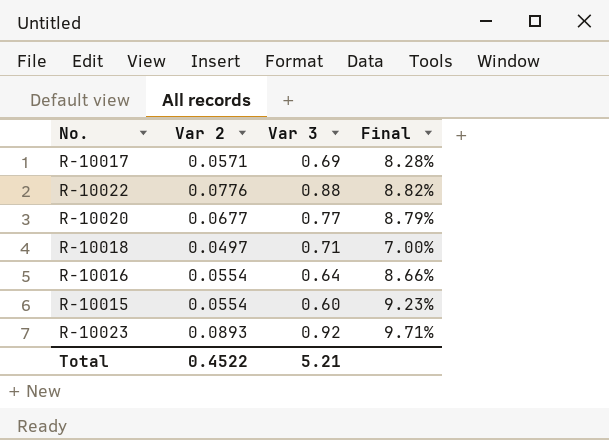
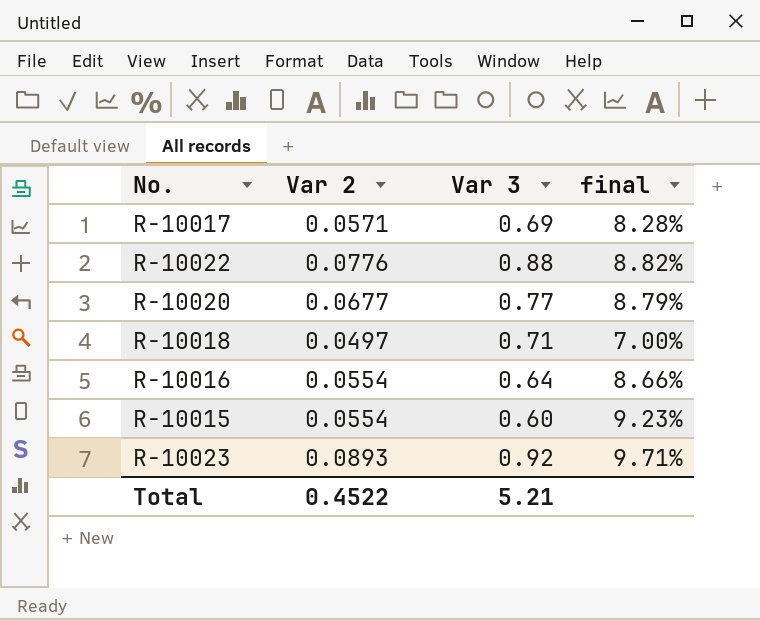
column name: Final -> final

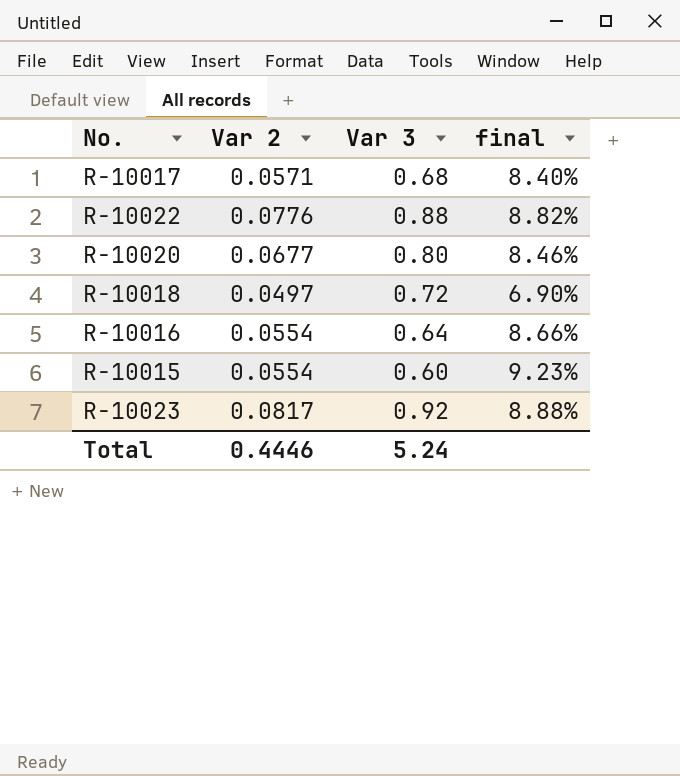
R-10017 | Var 3: 0.69 -> 0.68
R-10017 | final: 8.28% -> 8.40%
R-10020 | Var 3: 0.77 -> 0.80
R-10020 | final: 8.79% -> 8.46%
R-10018 | Var 3: 0.71 -> 0.72
R-10018 | final: 7.00% -> 6.90%
R-10023 | Var 2: 0.0893 -> 0.0817
R-10023 | final: 9.71% -> 8.88%
Total | Var 2: 0.4522 -> 0.4446
Total | Var 3: 5.21 -> 5.24

